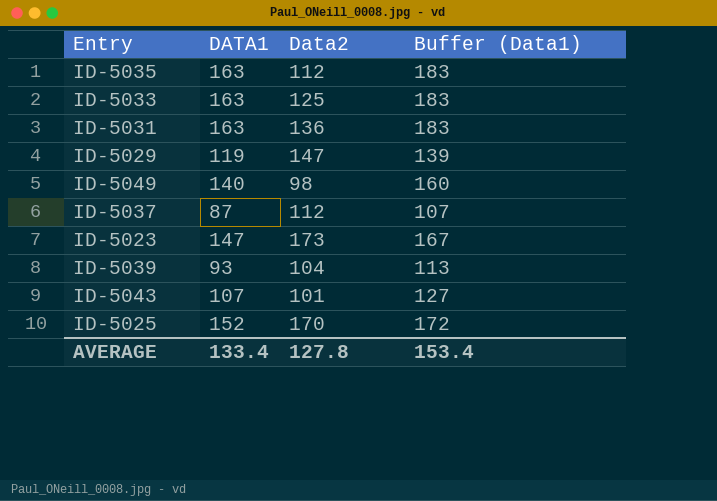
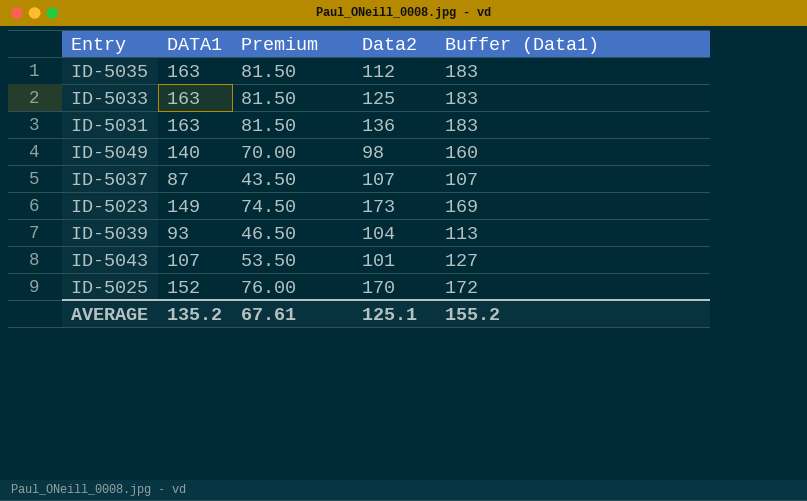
column Premium | formula: none -> [DATA1] * 0.5
row ID-5029: 119 | 147 | 139 -> none
ID-5037 | Data2: 112 -> 107
ID-5023 | DATA1: 147 -> 149
ID-5023 | Buffer (Data1): 167 -> 169
AVERAGE | DATA1: 133.4 -> 135.2
AVERAGE | Data2: 127.8 -> 125.1
AVERAGE | Buffer (Data1): 153.4 -> 155.2

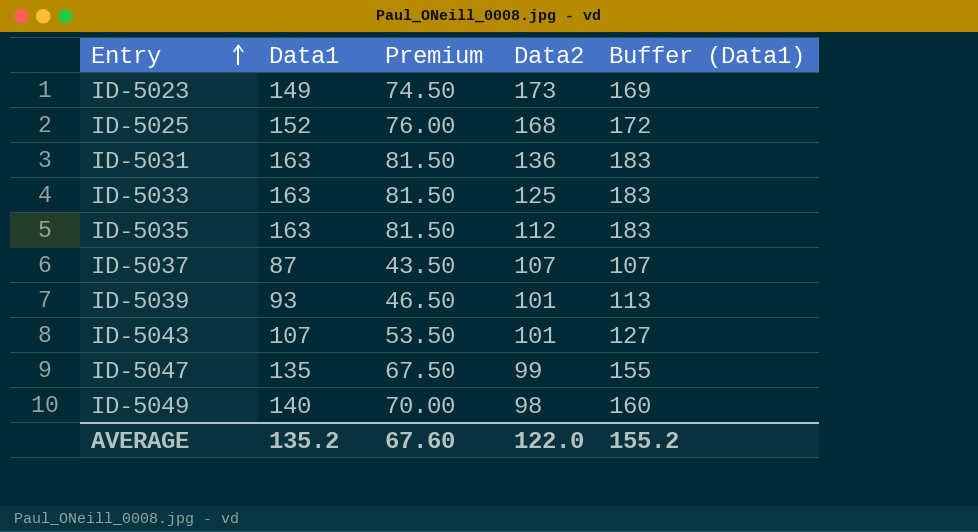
row order: none -> Entry ascending
column name: DATA1 -> Data1
ID-5025 | Data2: 170 -> 168
ID-5039 | Data2: 104 -> 101
row ID-5047: none -> 135 | 67.50 | 99 | 155
AVERAGE | Premium: 67.61 -> 67.60
AVERAGE | Data2: 125.1 -> 122.0

